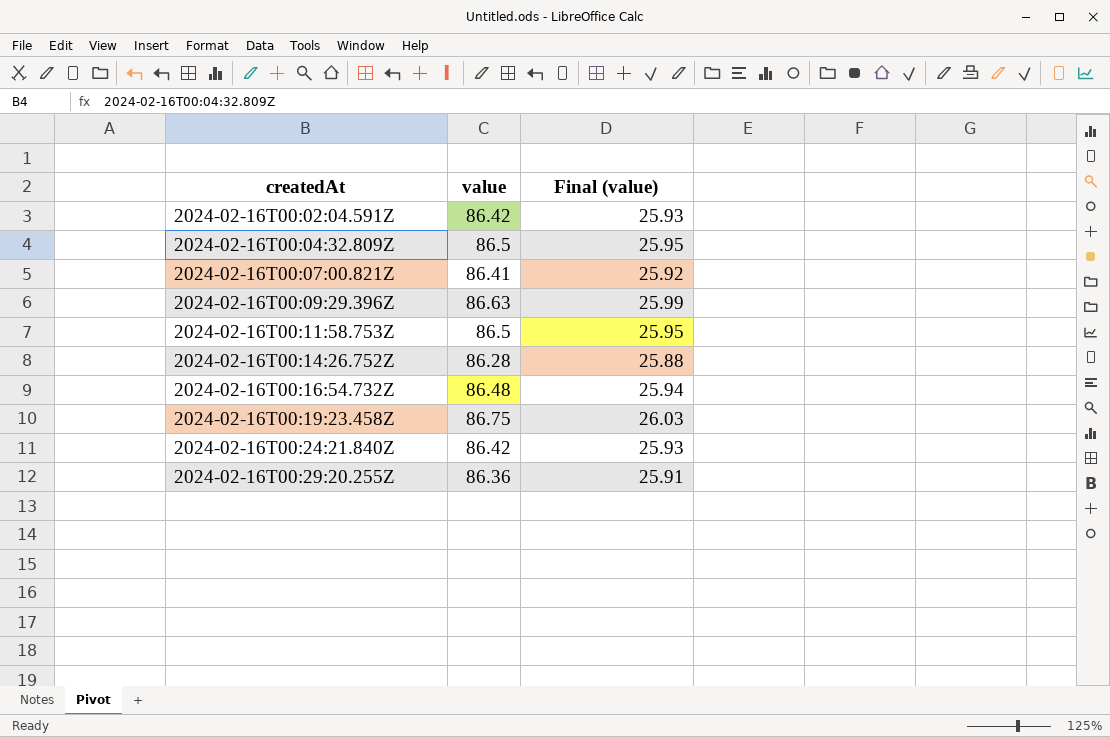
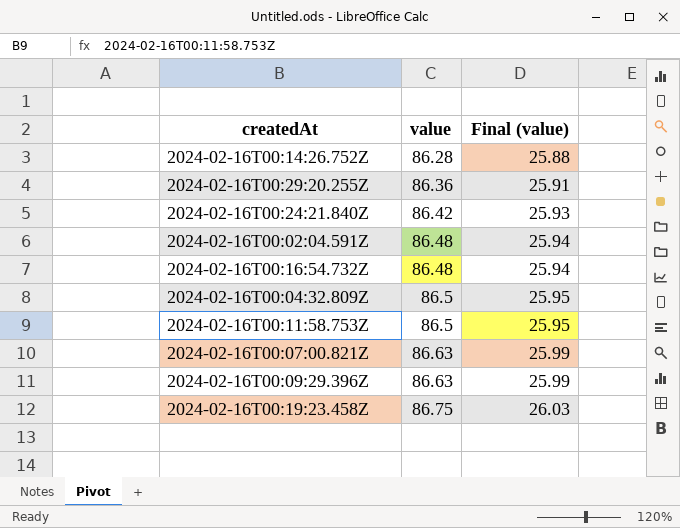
row order: createdAt ascending -> value ascending
2024-02-16T00:02:04.591Z | value: 86.42 -> 86.48
2024-02-16T00:02:04.591Z | Final (value): 25.93 -> 25.94
2024-02-16T00:07:00.821Z | value: 86.41 -> 86.63
2024-02-16T00:07:00.821Z | Final (value): 25.92 -> 25.99

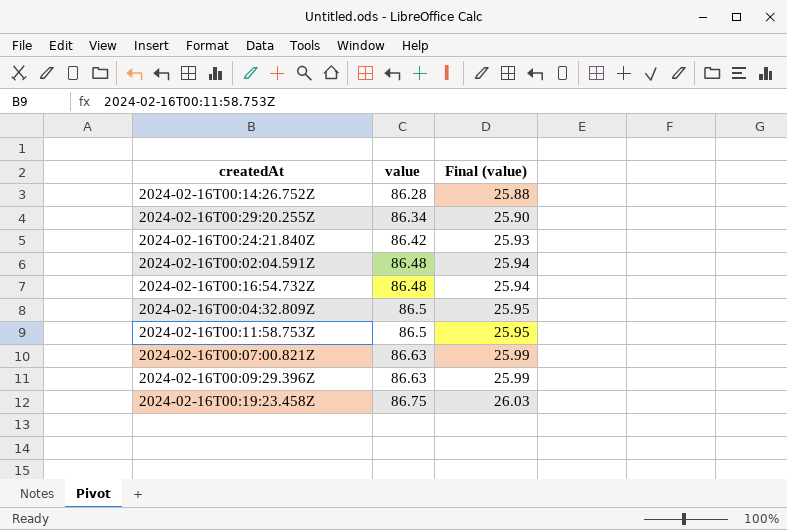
2024-02-16T00:29:20.255Z | value: 86.36 -> 86.34
2024-02-16T00:29:20.255Z | Final (value): 25.91 -> 25.90

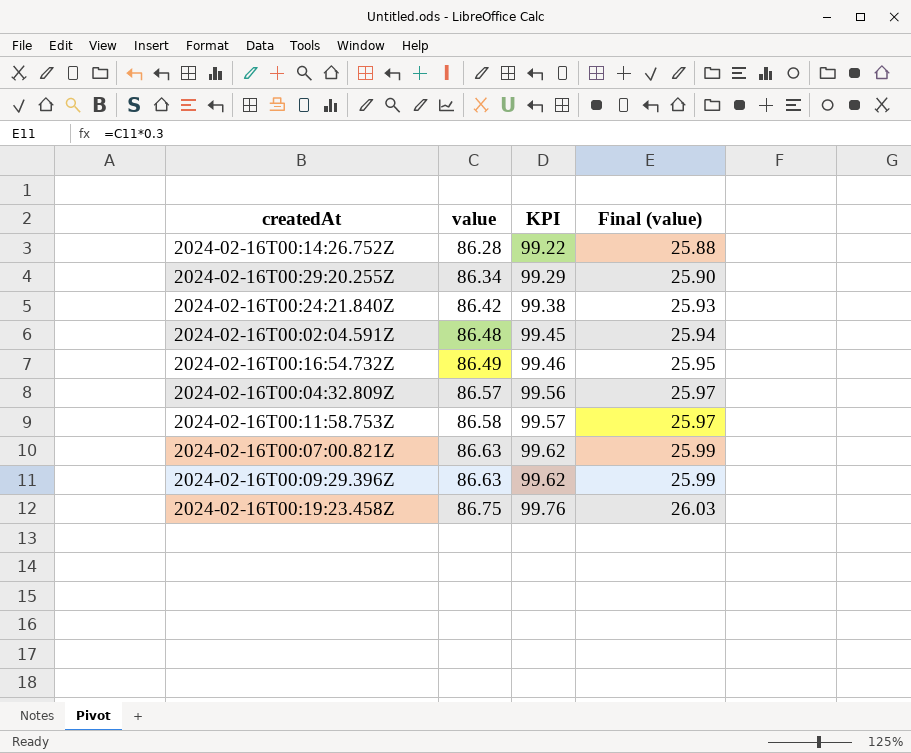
column KPI | formula: none -> [value] * 1.15
2024-02-16T00:16:54.732Z | value: 86.48 -> 86.49
2024-02-16T00:16:54.732Z | Final (value): 25.94 -> 25.95
2024-02-16T00:04:32.809Z | value: 86.5 -> 86.57
2024-02-16T00:04:32.809Z | Final (value): 25.95 -> 25.97
2024-02-16T00:11:58.753Z | value: 86.5 -> 86.58
2024-02-16T00:11:58.753Z | Final (value): 25.95 -> 25.97

